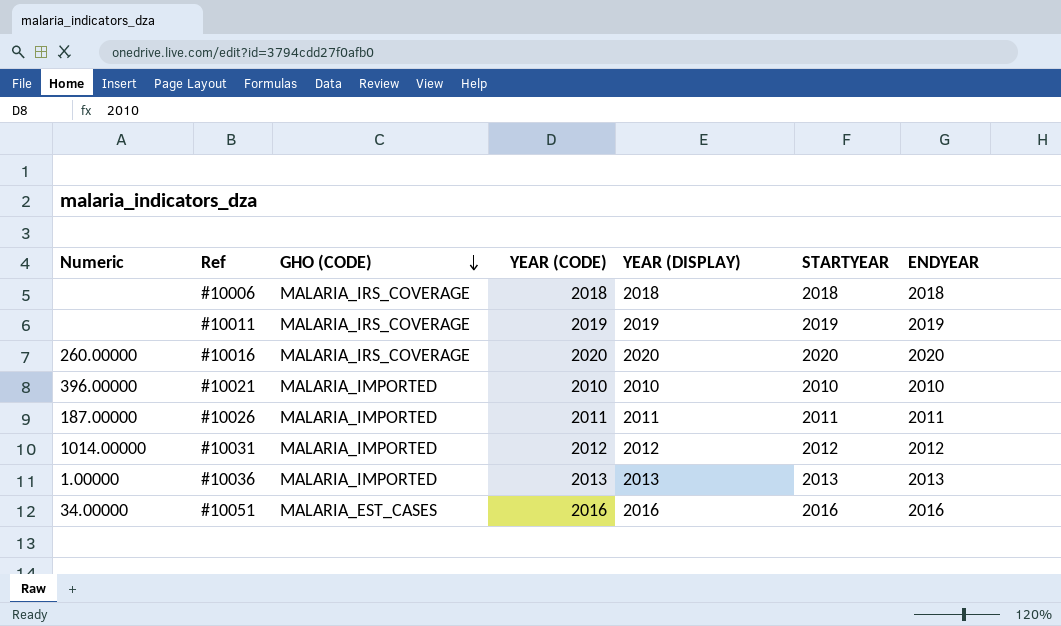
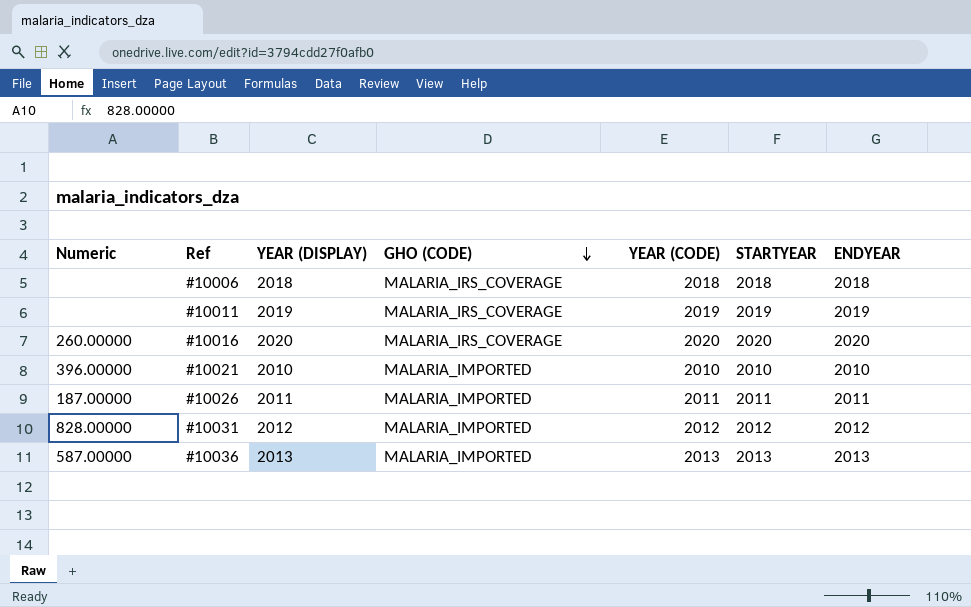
column YEAR (DISPLAY) | position: 5 -> 3
row #10051: 34.00000 | MALARIA_EST_CASES | 2016 | 2016 | 2016 | 2016 -> none
#10031 | Numeric: 1014.00000 -> 828.00000
#10036 | Numeric: 1.00000 -> 587.00000

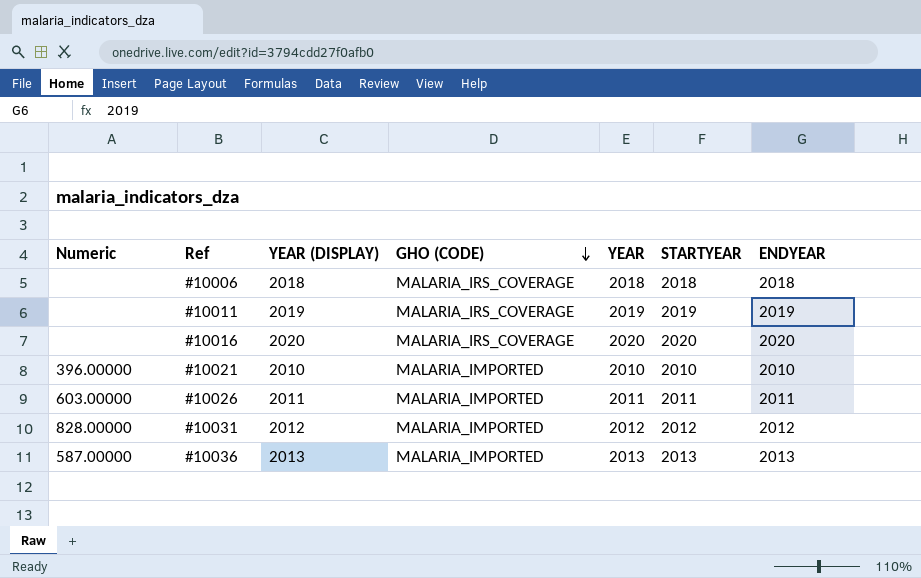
column name: YEAR (CODE) -> YEAR
#10016 | Numeric: 260.00000 -> none
#10026 | Numeric: 187.00000 -> 603.00000

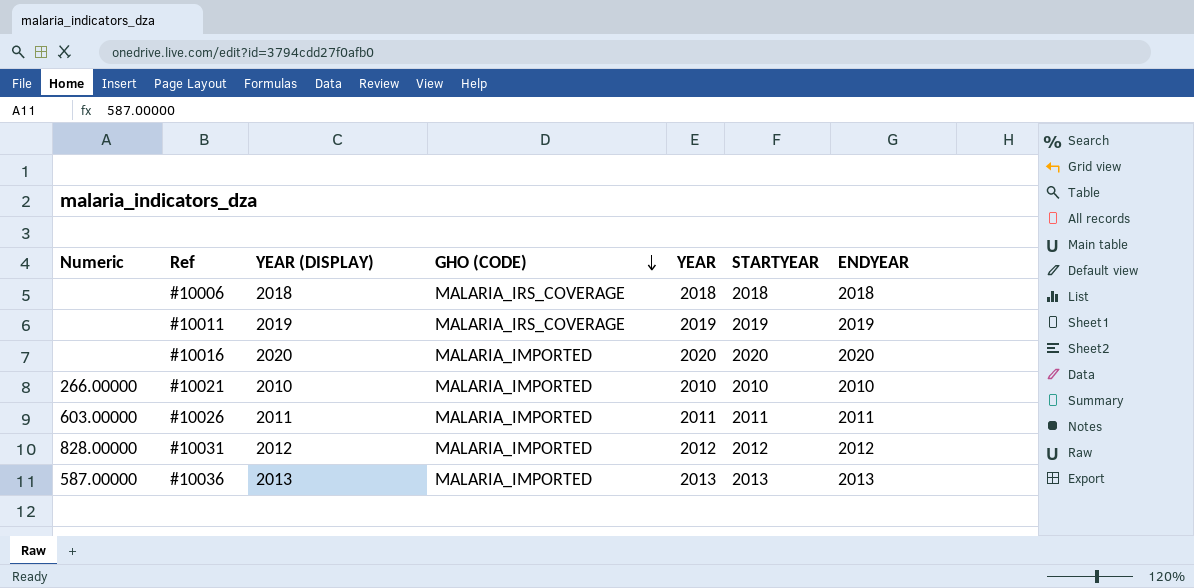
#10016 | GHO (CODE): MALARIA_IRS_COVERAGE -> MALARIA_IMPORTED
#10021 | Numeric: 396.00000 -> 266.00000

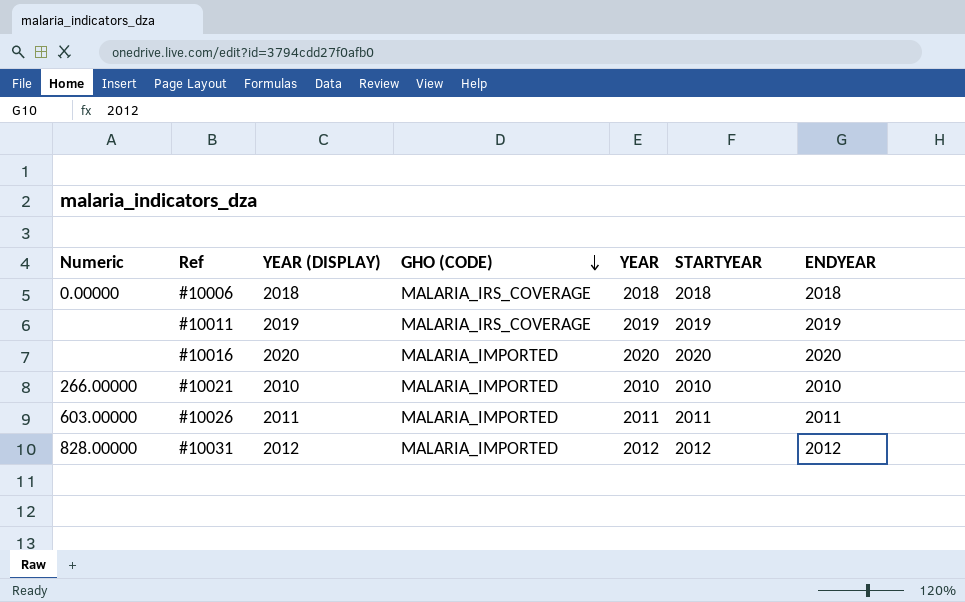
row #10036: 587.00000 | 2013 | MALARIA_IMPORTED | 2013 | 2013 | 2013 -> none
#10006 | Numeric: none -> 0.00000

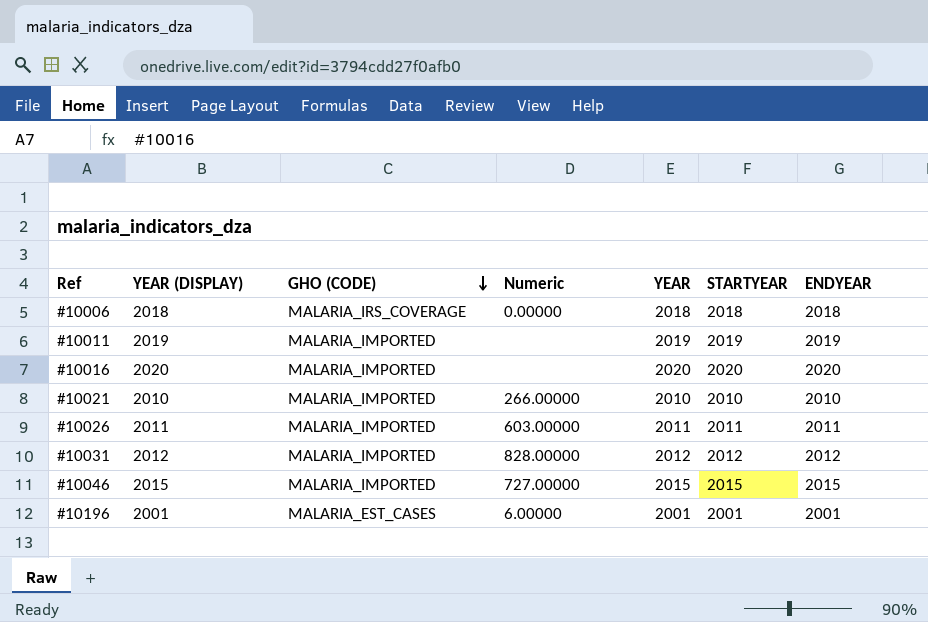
column Numeric | position: 1 -> 4
#10011 | GHO (CODE): MALARIA_IRS_COVERAGE -> MALARIA_IMPORTED
row #10046: none -> 2015 | MALARIA_IMPORTED | 727.00000 | 2015 | 2015 | 2015
row #10196: none -> 2001 | MALARIA_EST_CASES | 6.00000 | 2001 | 2001 | 2001

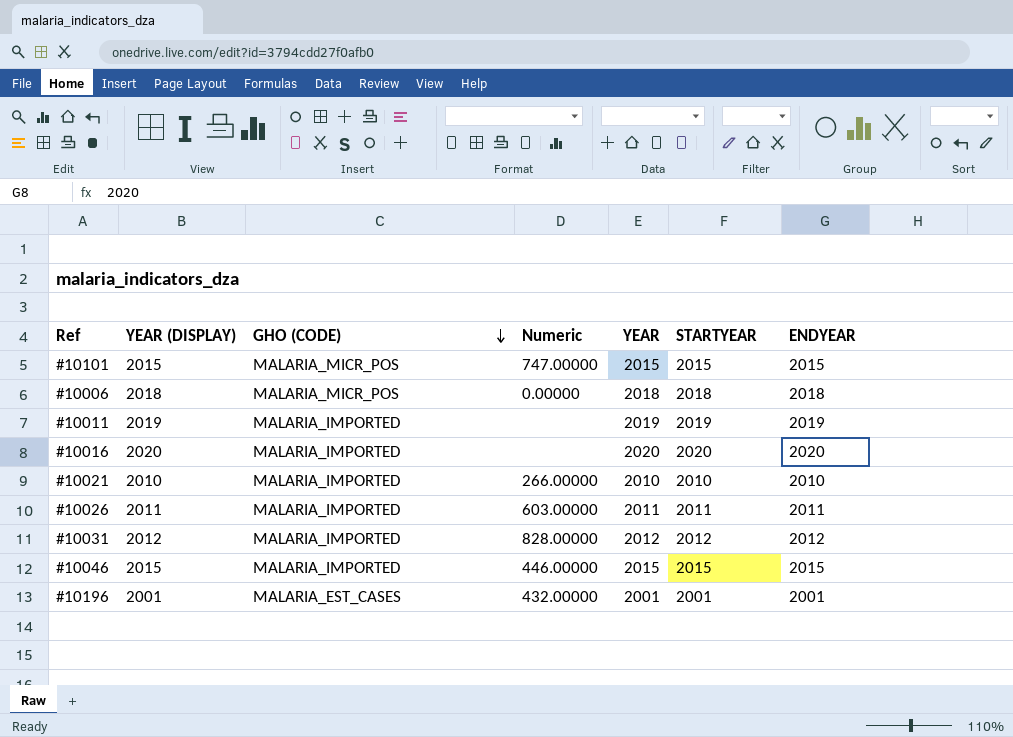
row #10101: none -> 2015 | MALARIA_MICR_POS | 747.00000 | 2015 | 2015 | 2015
#10006 | GHO (CODE): MALARIA_IRS_COVERAGE -> MALARIA_MICR_POS
#10046 | Numeric: 727.00000 -> 446.00000
#10196 | Numeric: 6.00000 -> 432.00000

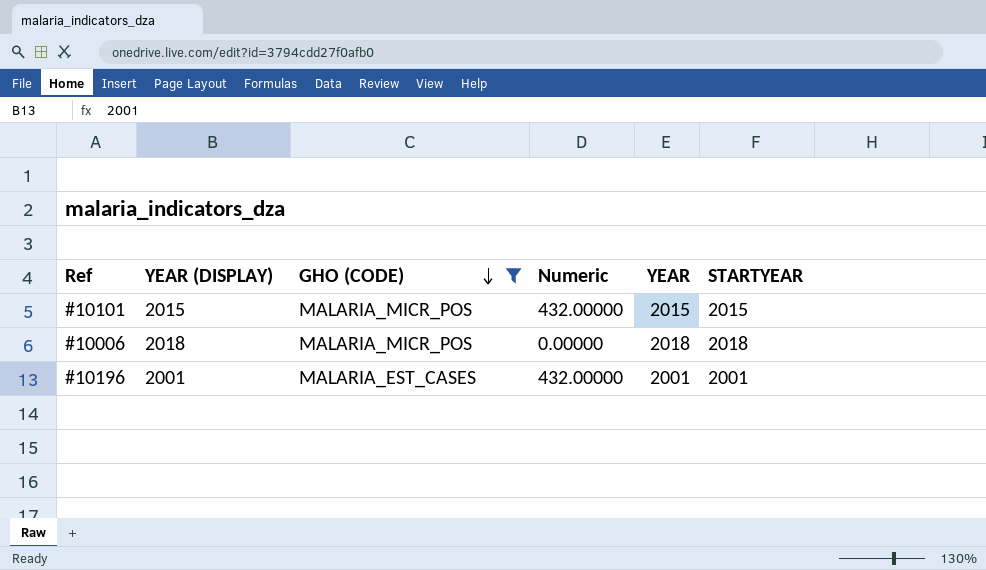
filter: none -> GHO (CODE) != MALARIA_IMPORTED
column ENDYEAR | position: 7 -> none
#10101 | Numeric: 747.00000 -> 432.00000

